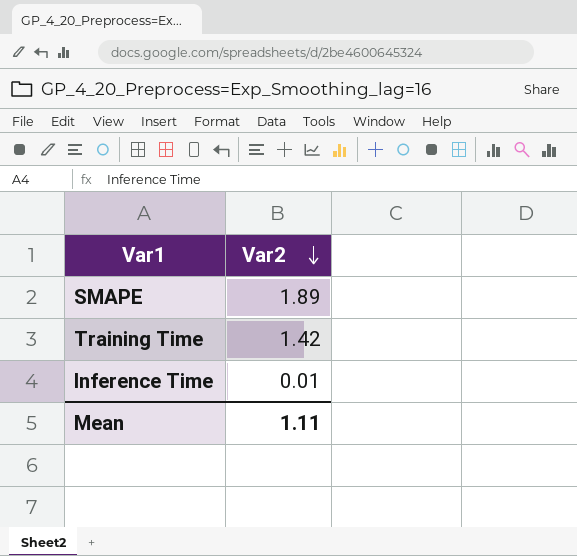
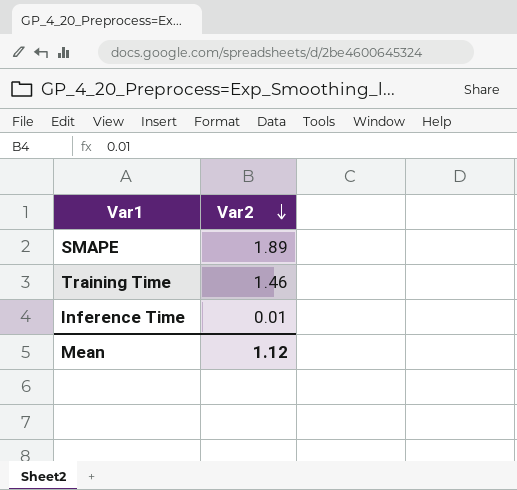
Training Time | Var2: 1.42 -> 1.46
Mean | Var2: 1.11 -> 1.12

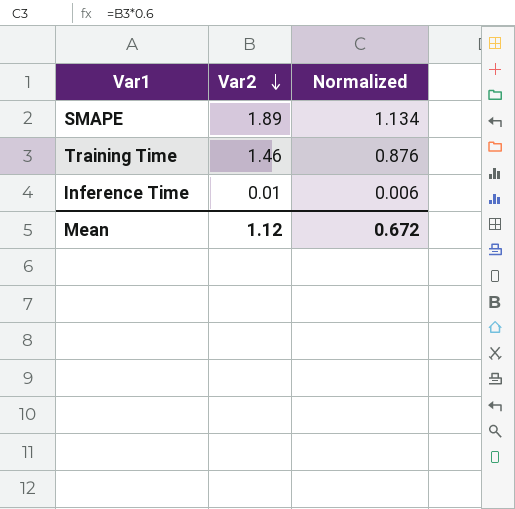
column Normalized | formula: none -> [Var2] * 0.6

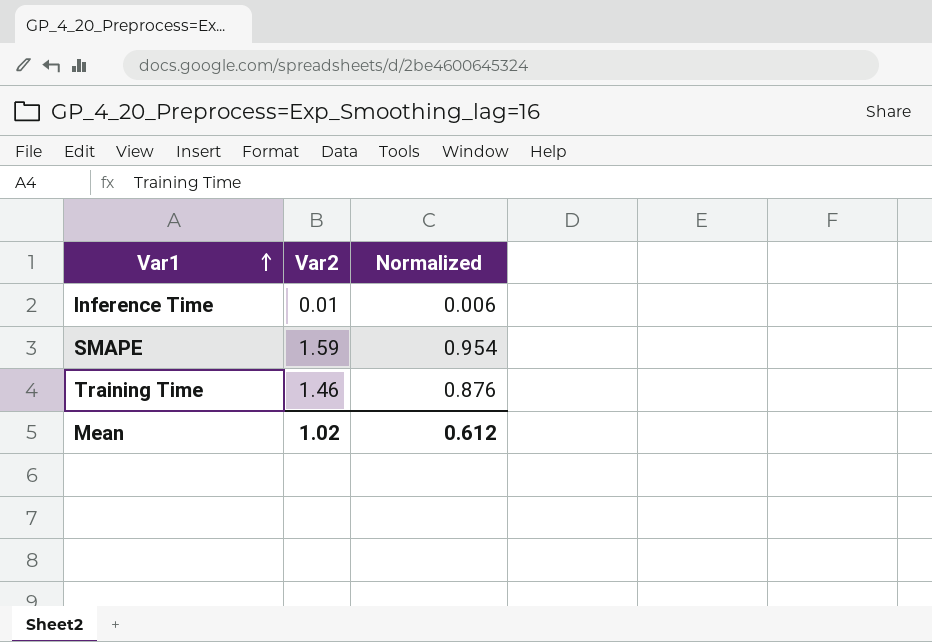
row order: Var2 descending -> Var1 ascending
SMAPE | Var2: 1.89 -> 1.59
SMAPE | Normalized: 1.134 -> 0.954
Mean | Var2: 1.12 -> 1.02
Mean | Normalized: 0.672 -> 0.612

